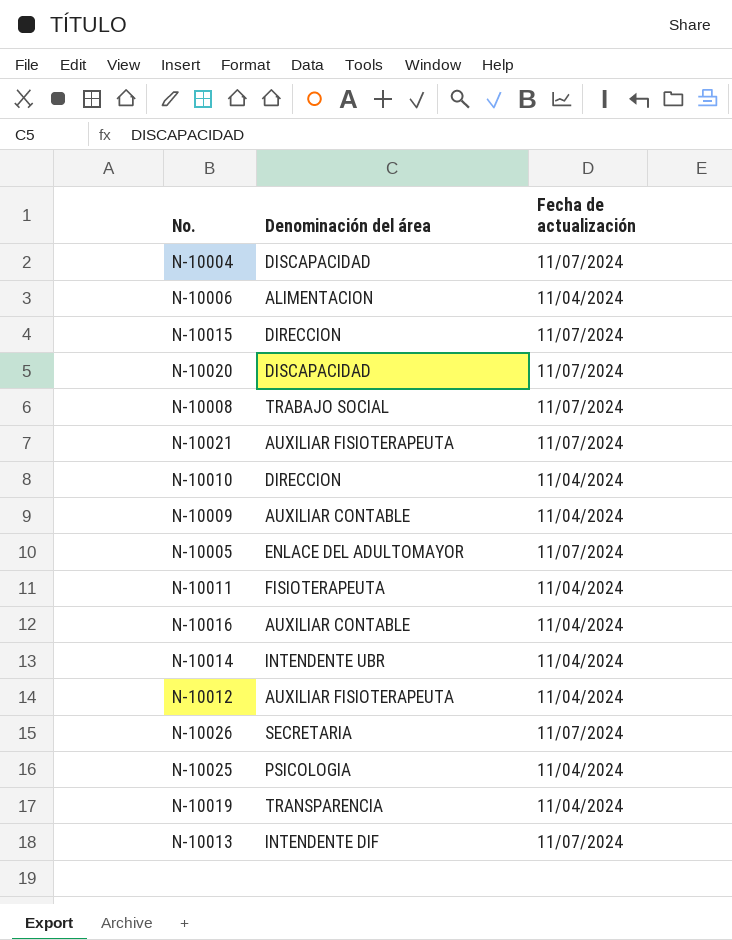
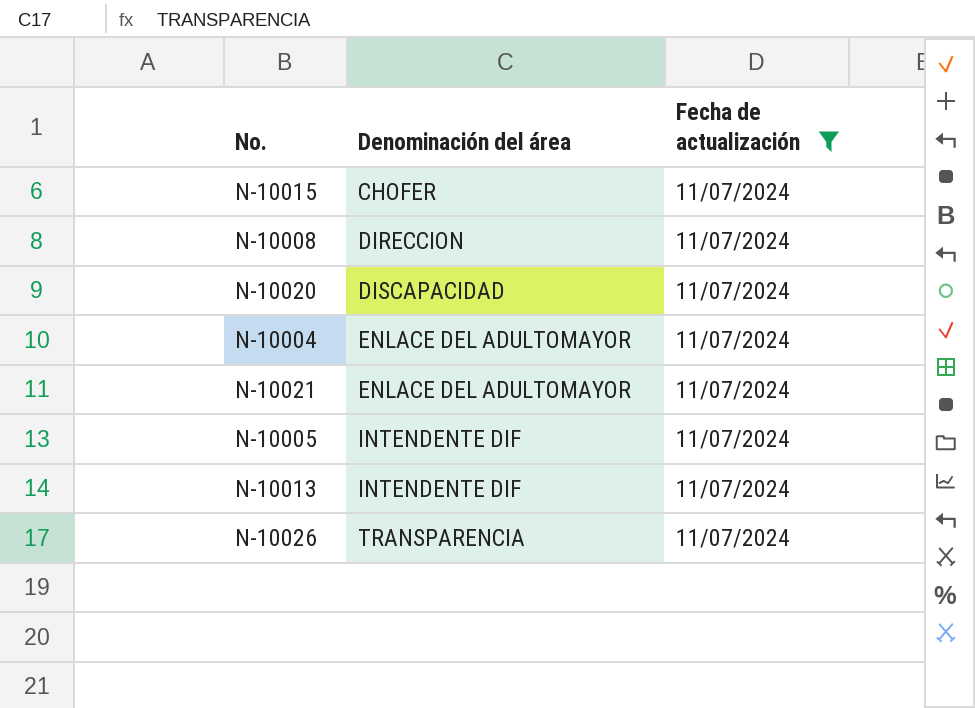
filter: none -> Fecha de actualización = 11/07/2024
row order: none -> Denominación del área ascending
N-10015 | Denominación del área: DIRECCION -> CHOFER
N-10008 | Denominación del área: TRABAJO SOCIAL -> DIRECCION
N-10004 | Denominación del área: DISCAPACIDAD -> ENLACE DEL ADULTOMAYOR
N-10021 | Denominación del área: AUXILIAR FISIOTERAPEUTA -> ENLACE DEL ADULTOMAYOR
N-10005 | Denominación del área: ENLACE DEL ADULTOMAYOR -> INTENDENTE DIF
N-10026 | Denominación del área: SECRETARIA -> TRANSPARENCIA

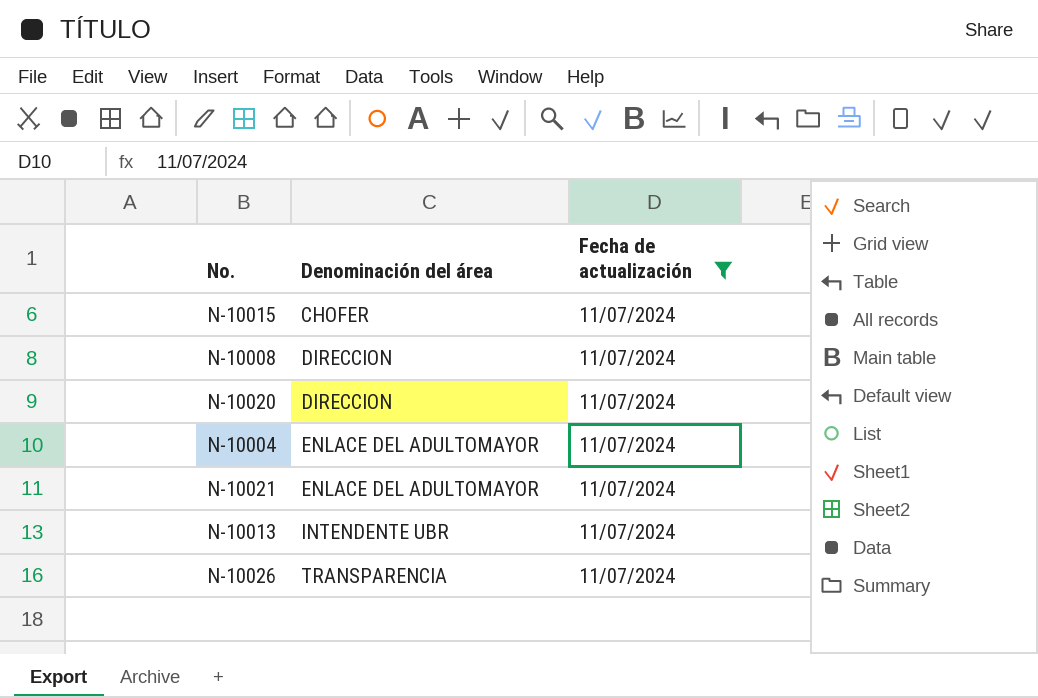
row N-10005: INTENDENTE DIF | 11/07/2024 -> none
N-10020 | Denominación del área: DISCAPACIDAD -> DIRECCION
N-10013 | Denominación del área: INTENDENTE DIF -> INTENDENTE UBR

